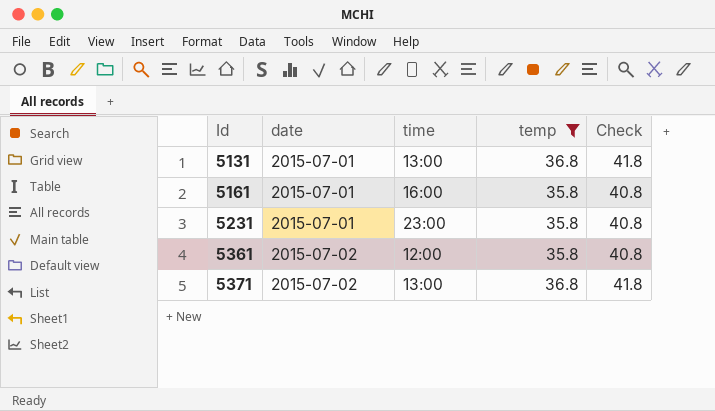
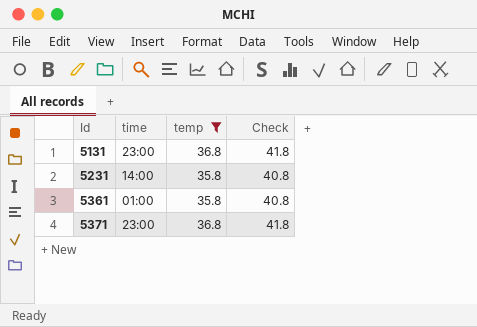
column date | position: 2 -> none
row 5161: 2015-07-01 | 16:00 | 35.8 | 40.8 -> none
5131 | time: 13:00 -> 23:00
5231 | time: 23:00 -> 14:00
5361 | time: 12:00 -> 01:00
5371 | time: 13:00 -> 23:00

